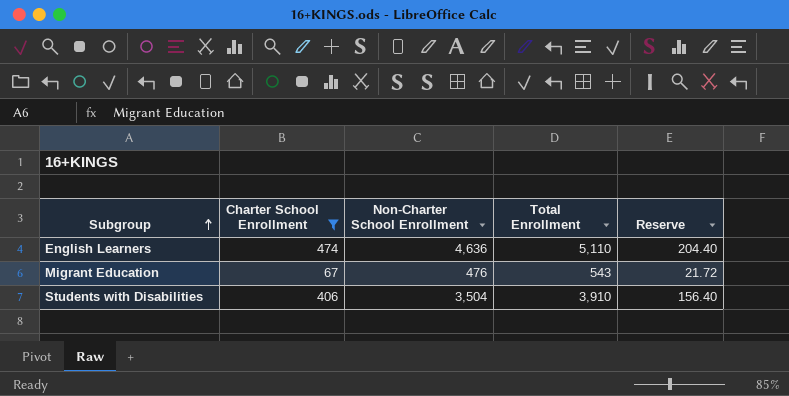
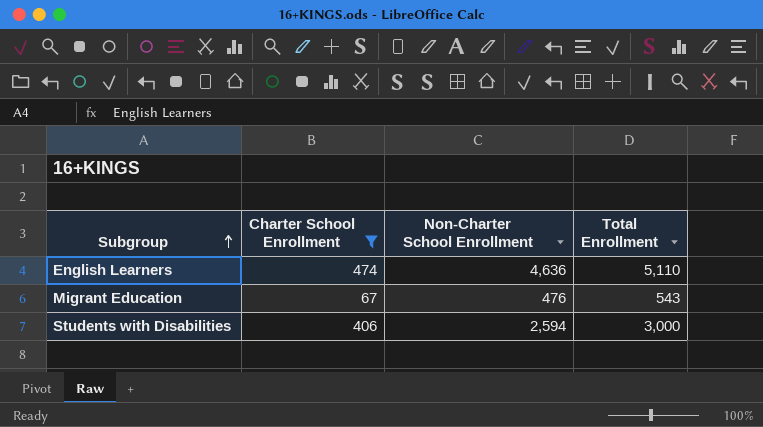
column Reserve | formula: [Total Enrollment] * 0.04 -> none
Students with Disabilities | Non-Charter School Enrollment: 3,504 -> 2,594
Students with Disabilities | Total Enrollment: 3,910 -> 3,000

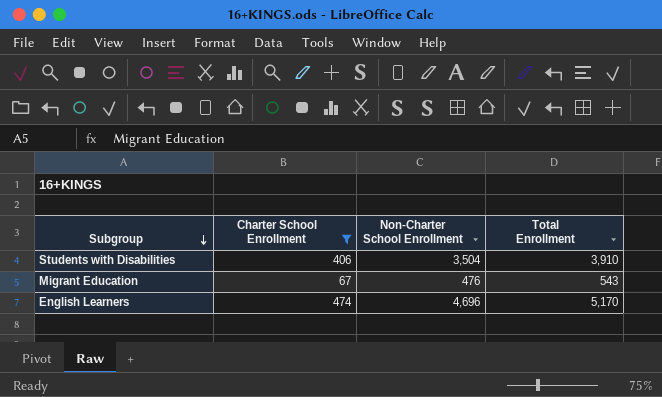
row order: Subgroup ascending -> Subgroup descending
Students with Disabilities | Non-Charter School Enrollment: 2,594 -> 3,504
Students with Disabilities | Total Enrollment: 3,000 -> 3,910
English Learners | Non-Charter School Enrollment: 4,636 -> 4,696
English Learners | Total Enrollment: 5,110 -> 5,170

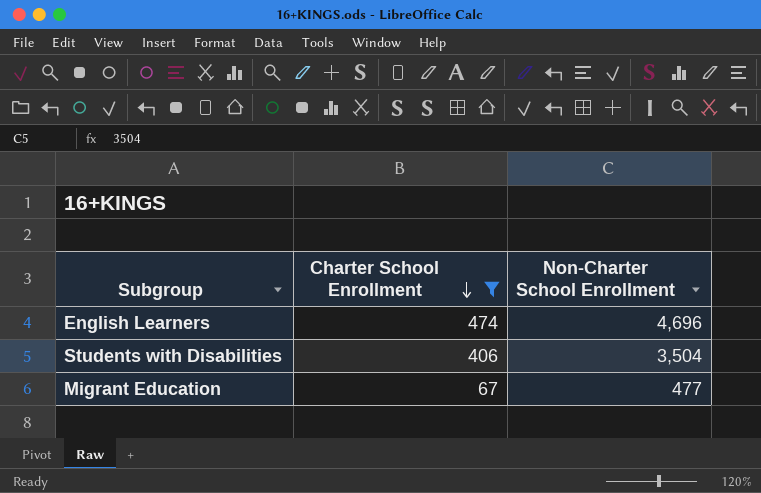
row order: Subgroup descending -> Charter School Enrollment descending
column Total Enrollment | formula: [Charter School Enrollment] + [Non-Charter School Enrollment] -> none
Migrant Education | Non-Charter School Enrollment: 476 -> 477

